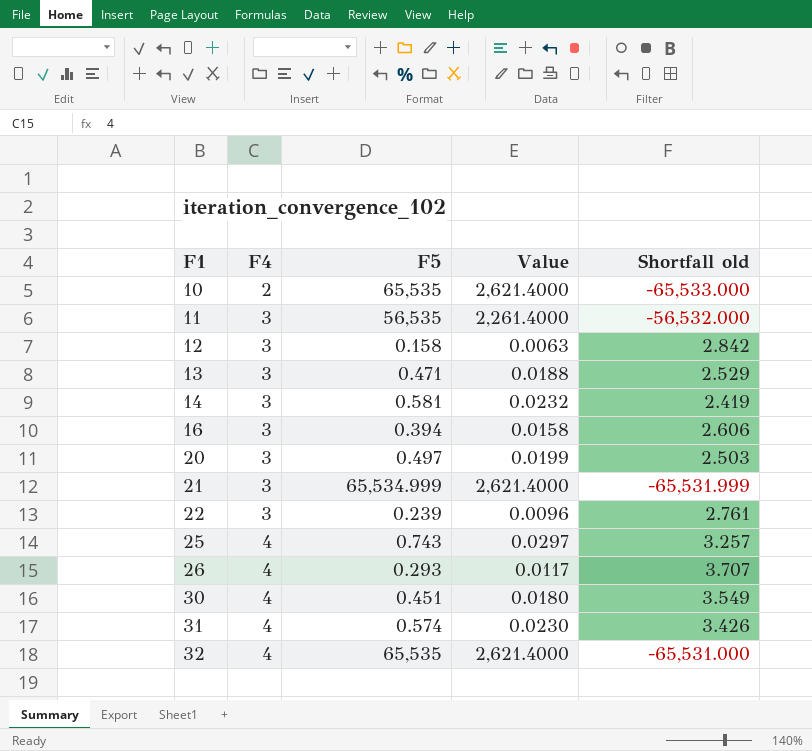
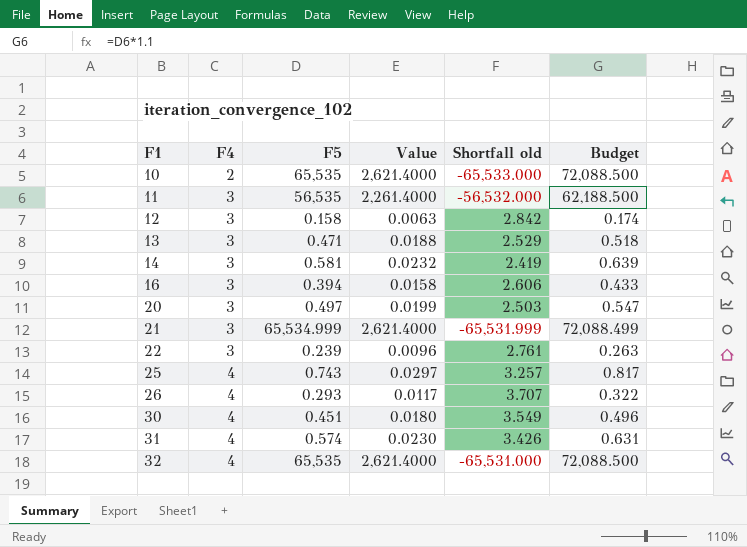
column Budget | formula: none -> [F5] * 1.1

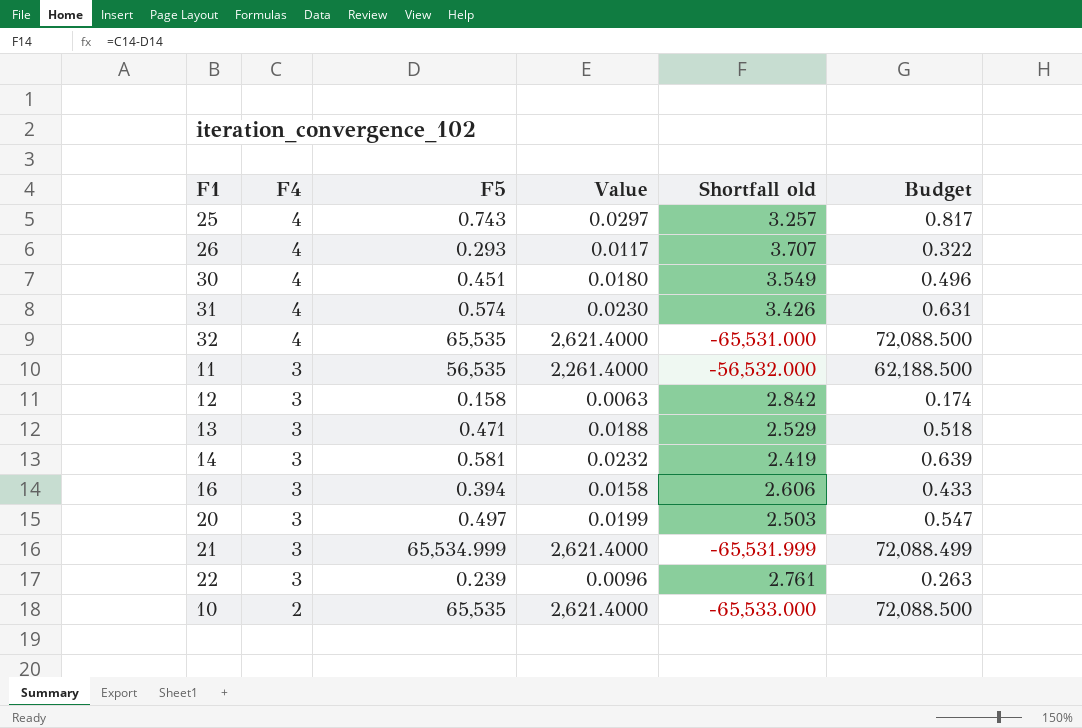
row order: F1 ascending -> F4 descending

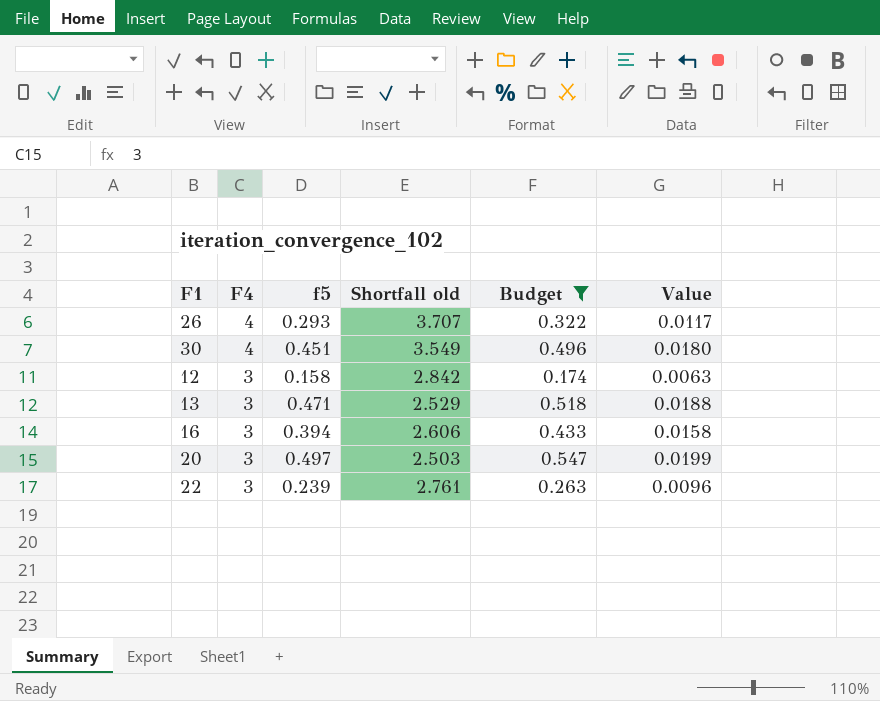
filter: none -> Budget <= 0.547
column name: F5 -> f5
column Value | position: 4 -> 6

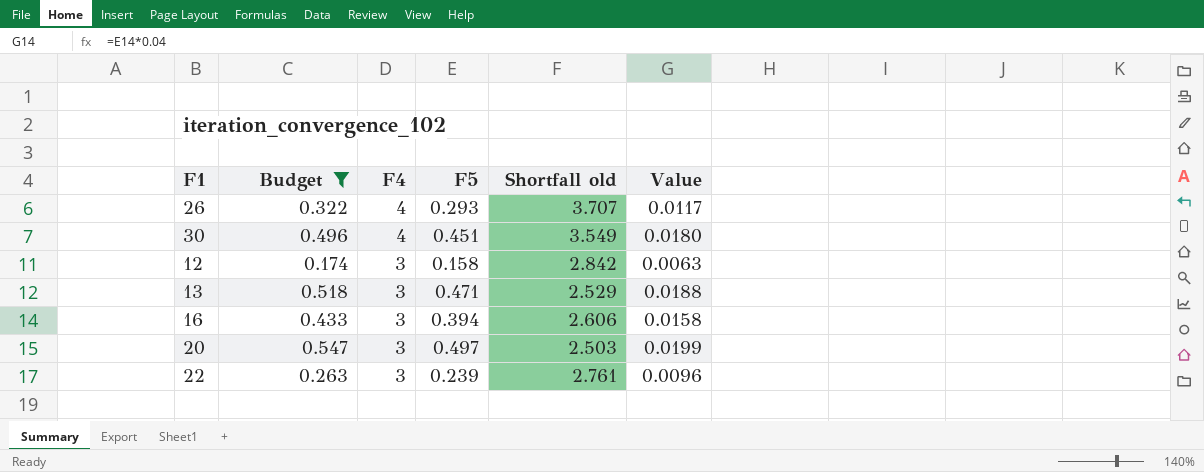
column Budget | position: 5 -> 2
column name: f5 -> F5

